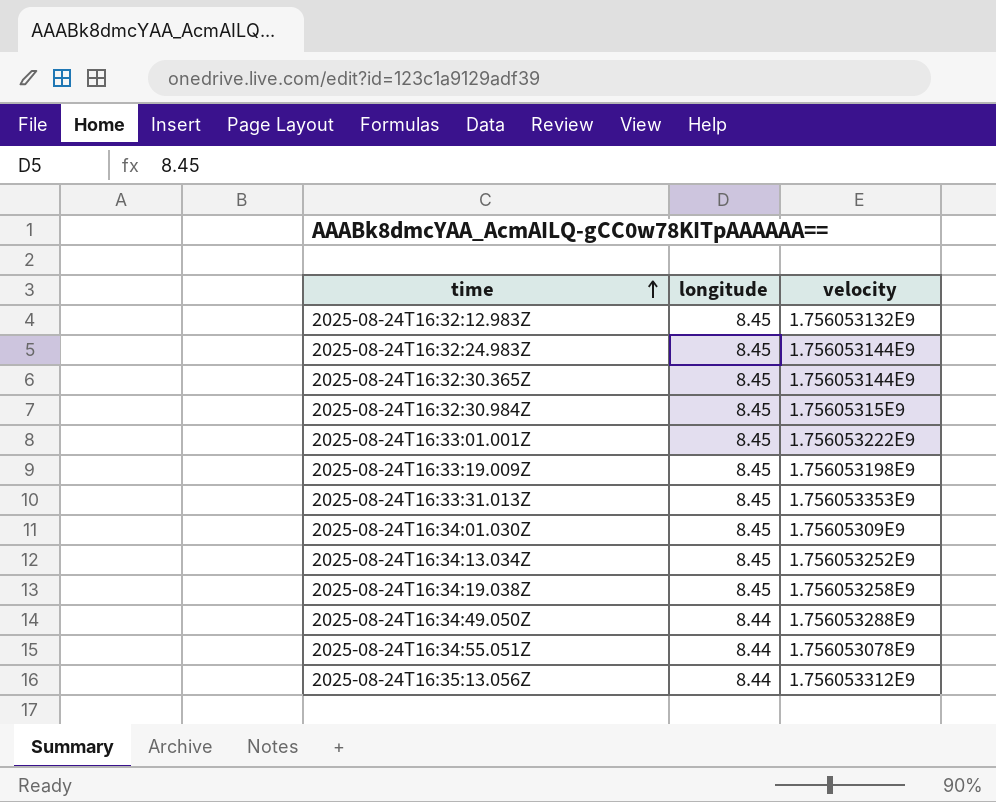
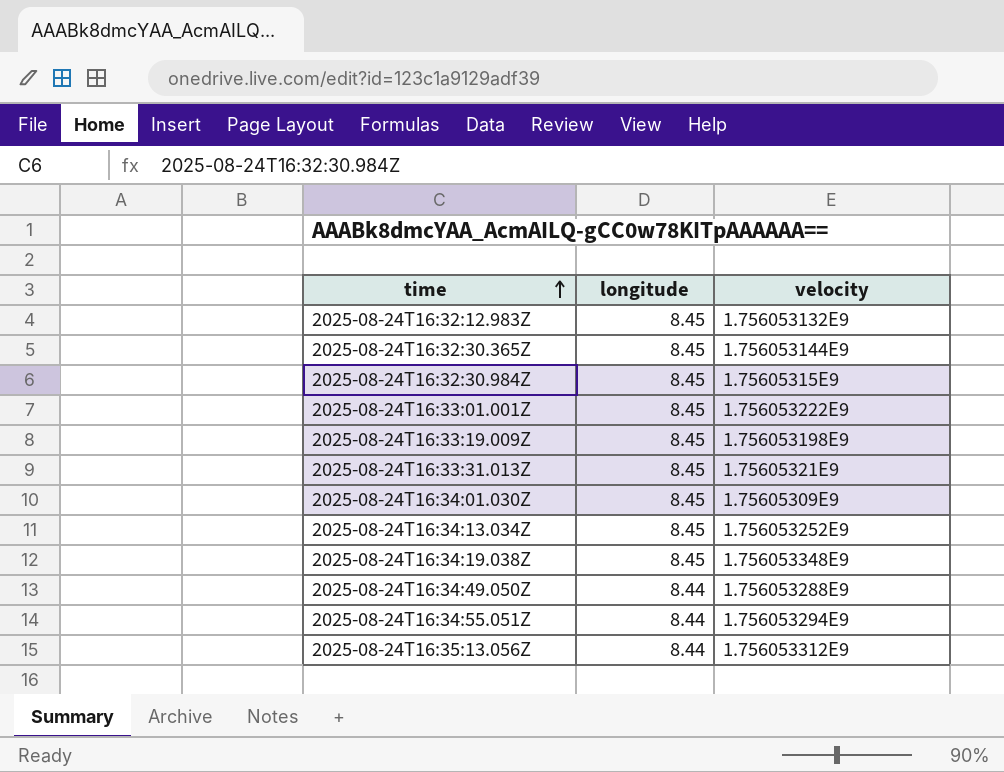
row 2025-08-24T16:32:24.983Z: 8.45 | 1.756053144E9 -> none
2025-08-24T16:33:31.013Z | velocity: 1.756053353E9 -> 1.75605321E9
2025-08-24T16:34:19.038Z | velocity: 1.756053258E9 -> 1.756053348E9
2025-08-24T16:34:55.051Z | velocity: 1.756053078E9 -> 1.756053294E9

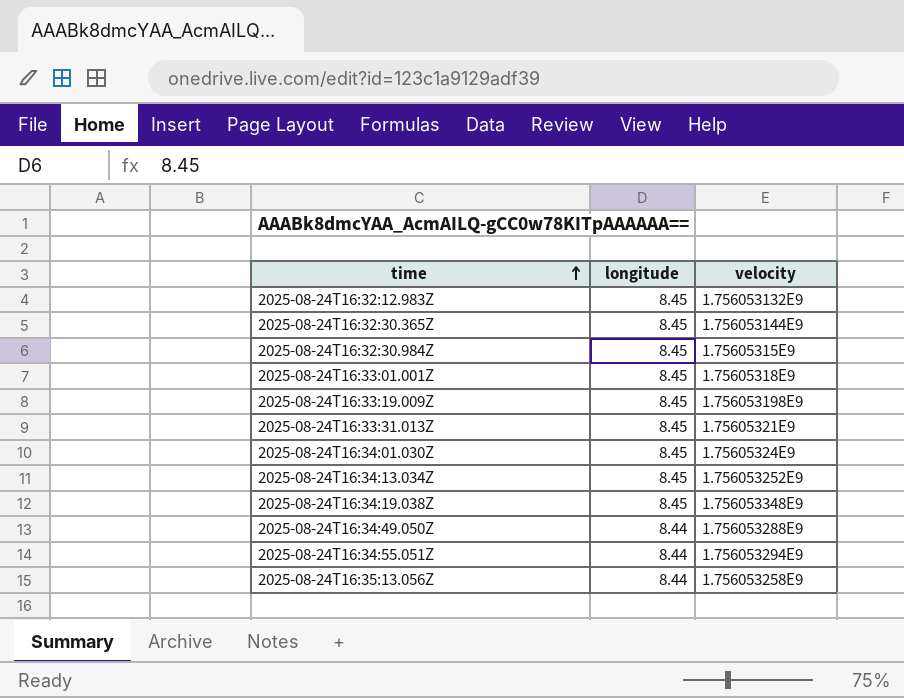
2025-08-24T16:33:01.001Z | velocity: 1.756053222E9 -> 1.75605318E9
2025-08-24T16:34:01.030Z | velocity: 1.75605309E9 -> 1.75605324E9
2025-08-24T16:35:13.056Z | velocity: 1.756053312E9 -> 1.756053258E9

